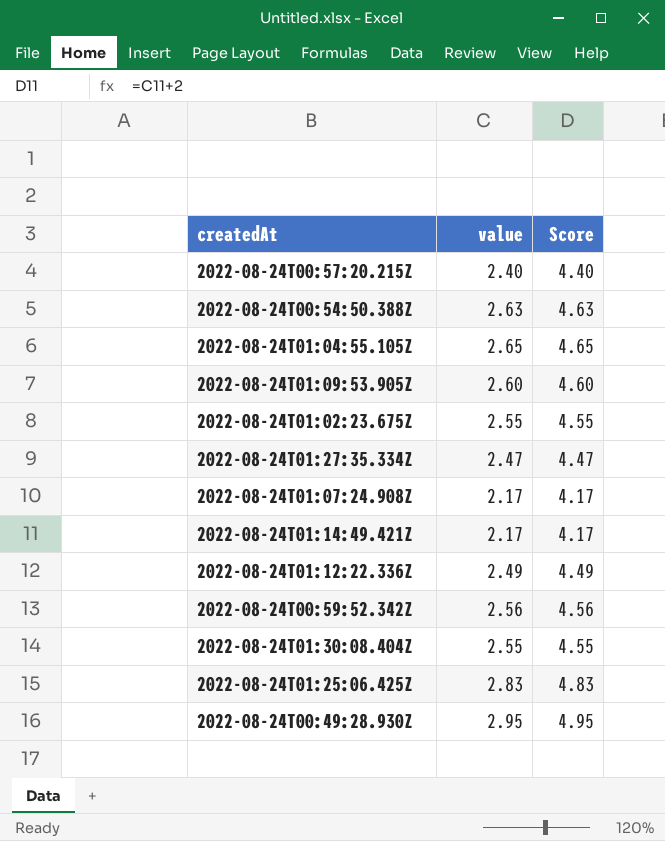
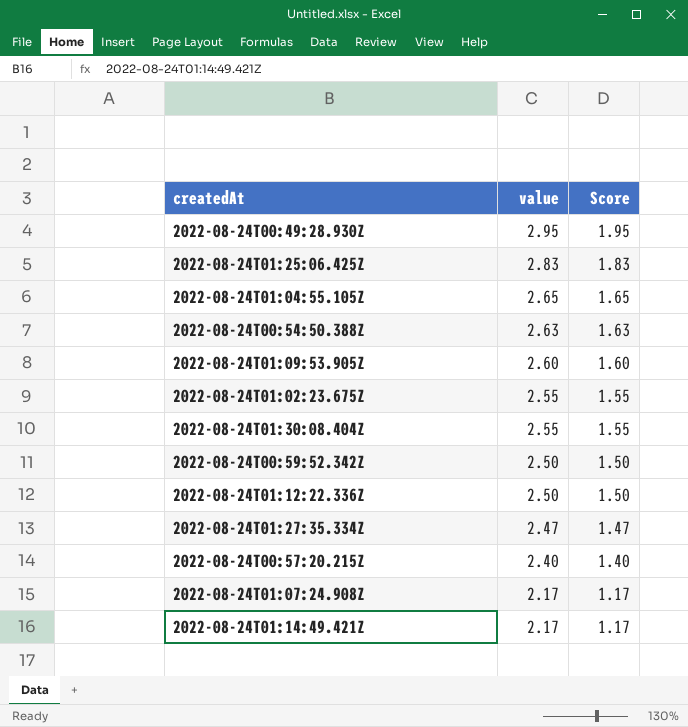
row order: none -> value descending
column Score | formula: [value] + 2 -> [value] - 1
2022-08-24T00:59:52.342Z | value: 2.56 -> 2.50
2022-08-24T01:12:22.336Z | value: 2.49 -> 2.50

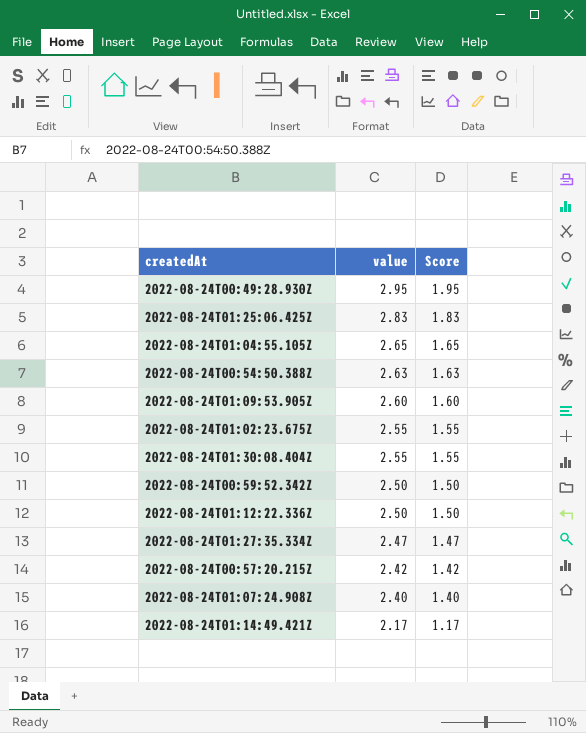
2022-08-24T00:57:20.215Z | value: 2.40 -> 2.42
2022-08-24T00:57:20.215Z | Score: 1.40 -> 1.42
2022-08-24T01:07:24.908Z | value: 2.17 -> 2.40
2022-08-24T01:07:24.908Z | Score: 1.17 -> 1.40

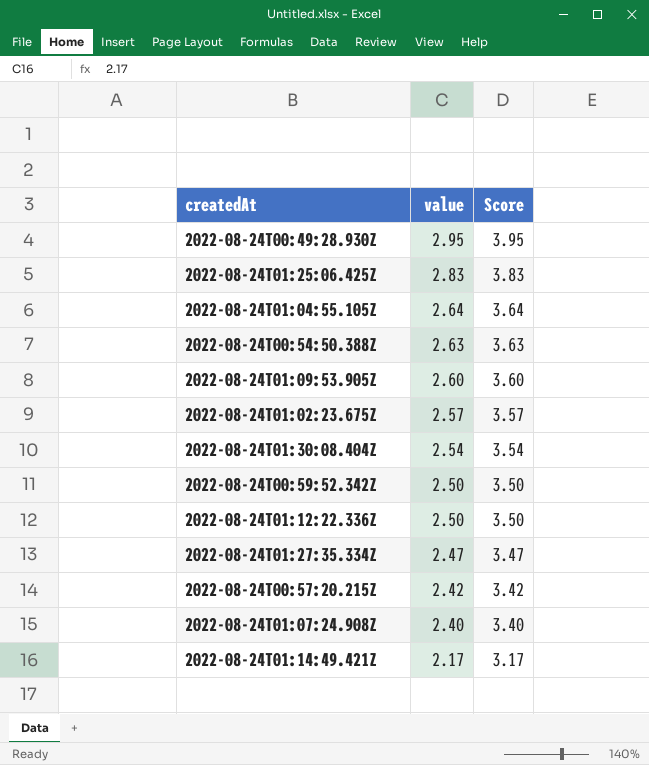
column Score | formula: [value] - 1 -> [value] + 1
2022-08-24T01:04:55.105Z | value: 2.65 -> 2.64
2022-08-24T01:02:23.675Z | value: 2.55 -> 2.57
2022-08-24T01:30:08.404Z | value: 2.55 -> 2.54

